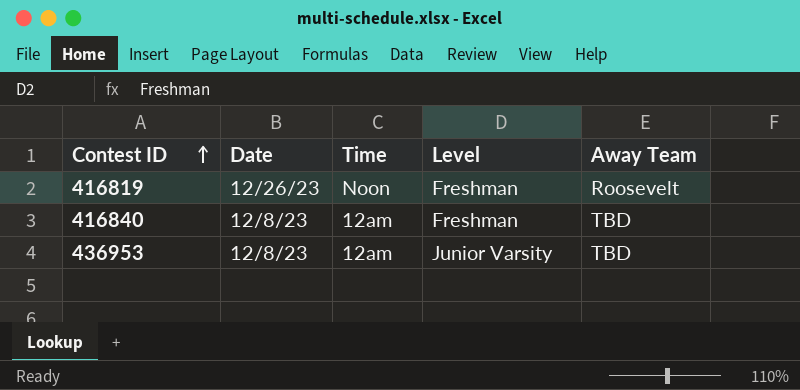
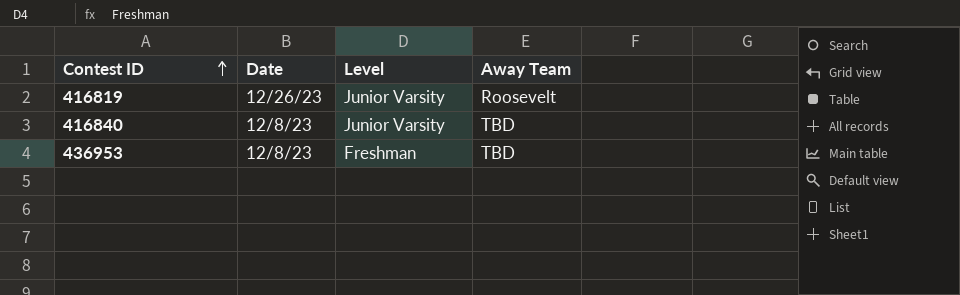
column Time | position: 3 -> none
416819 | Level: Freshman -> Junior Varsity
416840 | Level: Freshman -> Junior Varsity
436953 | Level: Junior Varsity -> Freshman

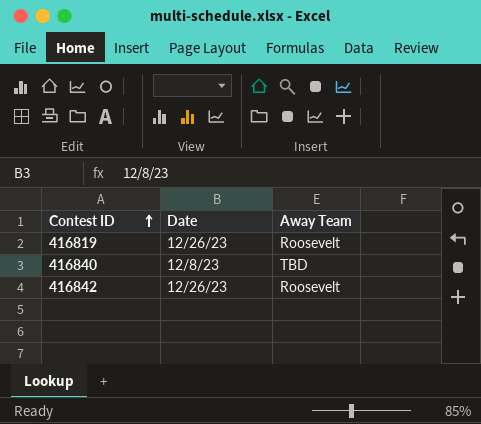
column Level | position: 3 -> none
row 436953: 12/8/23 | Freshman | TBD -> none
row 416842: none -> 12/26/23 | Roosevelt

